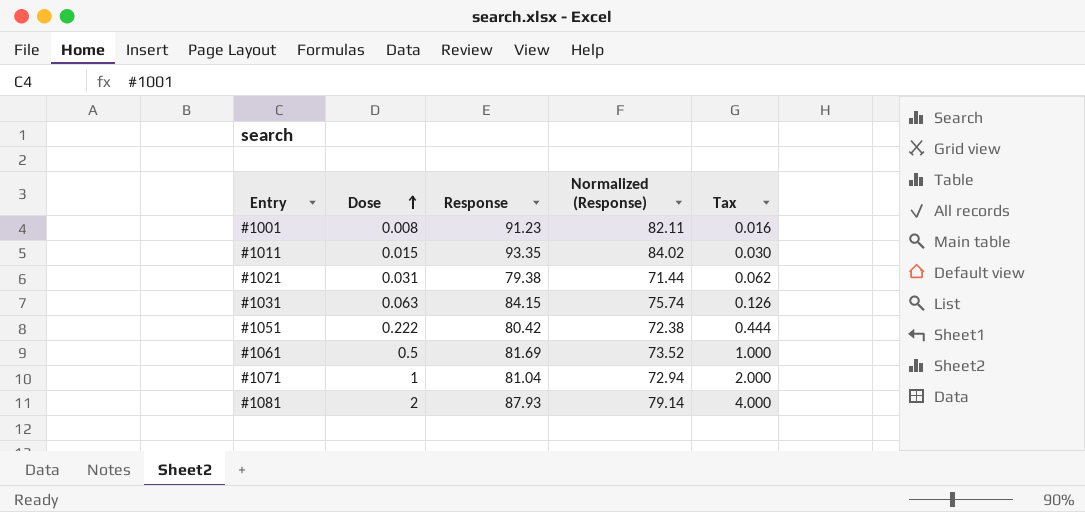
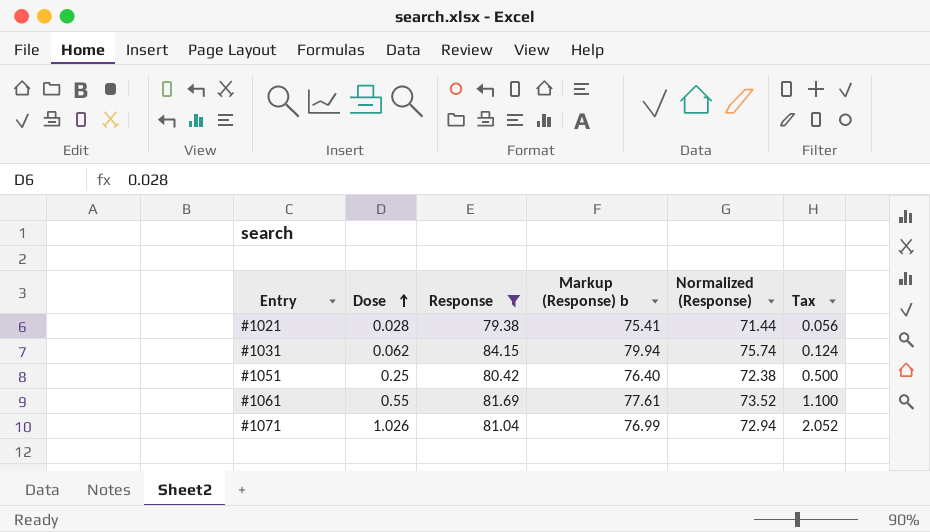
filter: none -> Response <= 84.15
column Markup (Response) b | formula: none -> [Response] * 0.95
#1021 | Dose: 0.031 -> 0.028
#1021 | Tax: 0.062 -> 0.056
#1031 | Dose: 0.063 -> 0.062
#1031 | Tax: 0.126 -> 0.124
#1051 | Dose: 0.222 -> 0.25
#1051 | Tax: 0.444 -> 0.500
#1061 | Dose: 0.5 -> 0.55
#1061 | Tax: 1.000 -> 1.100
#1071 | Dose: 1 -> 1.026
#1071 | Tax: 2.000 -> 2.052

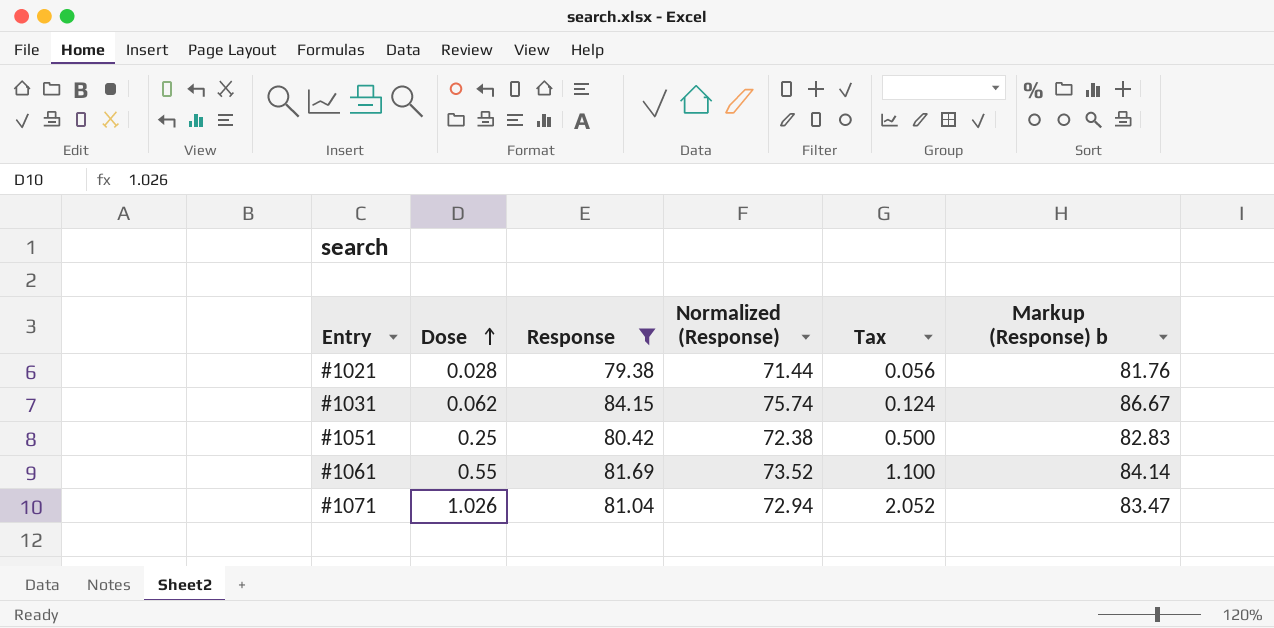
column Markup (Response) b | formula: [Response] * 0.95 -> [Response] * 1.03
column Markup (Response) b | position: 4 -> 6

